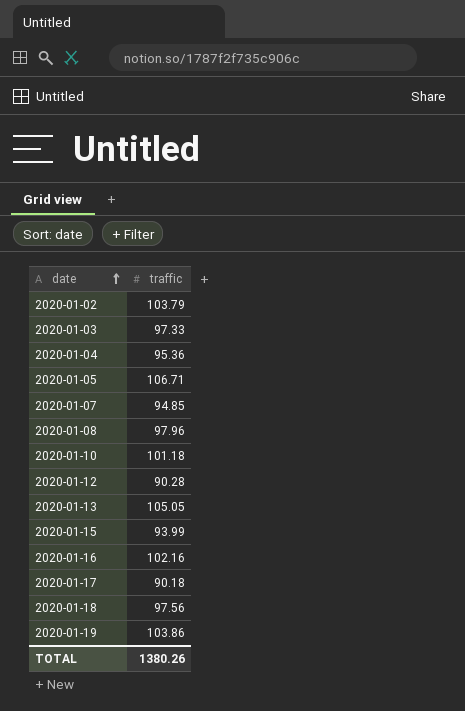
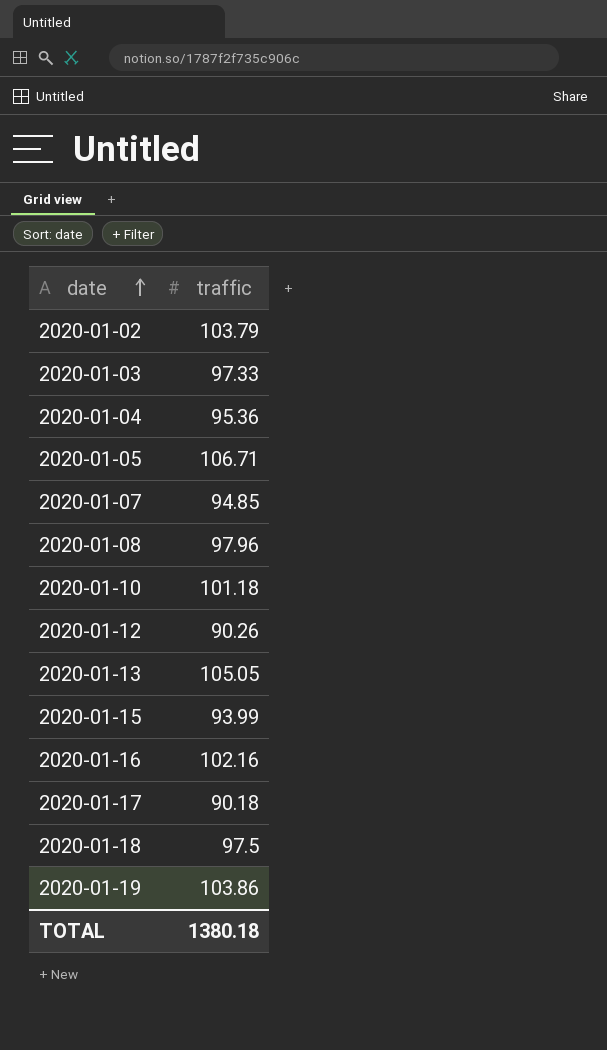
2020-01-12 | traffic: 90.28 -> 90.26
2020-01-18 | traffic: 97.56 -> 97.5
TOTAL | traffic: 1380.26 -> 1380.18

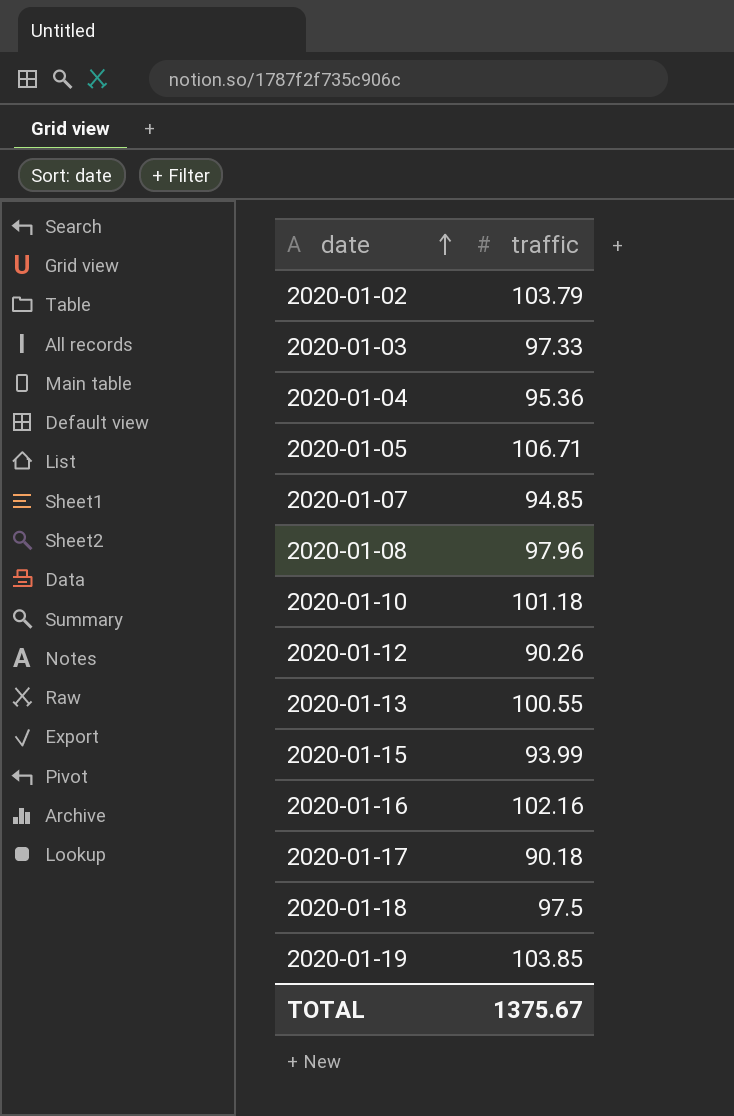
2020-01-13 | traffic: 105.05 -> 100.55
2020-01-19 | traffic: 103.86 -> 103.85
TOTAL | traffic: 1380.18 -> 1375.67

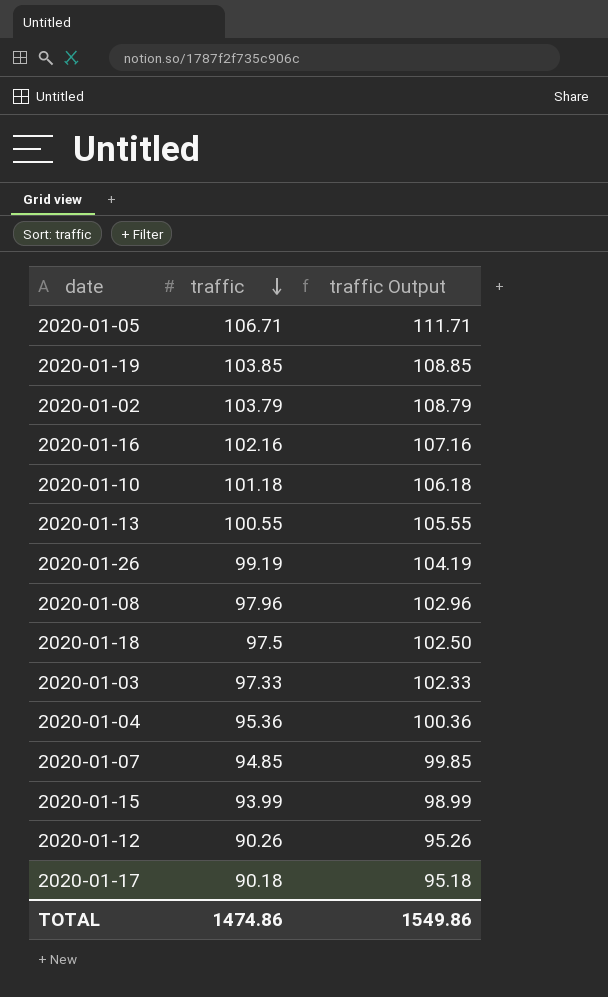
row order: date ascending -> traffic descending
column traffic Output | formula: none -> [traffic] + 5
row 2020-01-26: none -> 99.19 | 104.19
TOTAL | traffic: 1375.67 -> 1474.86

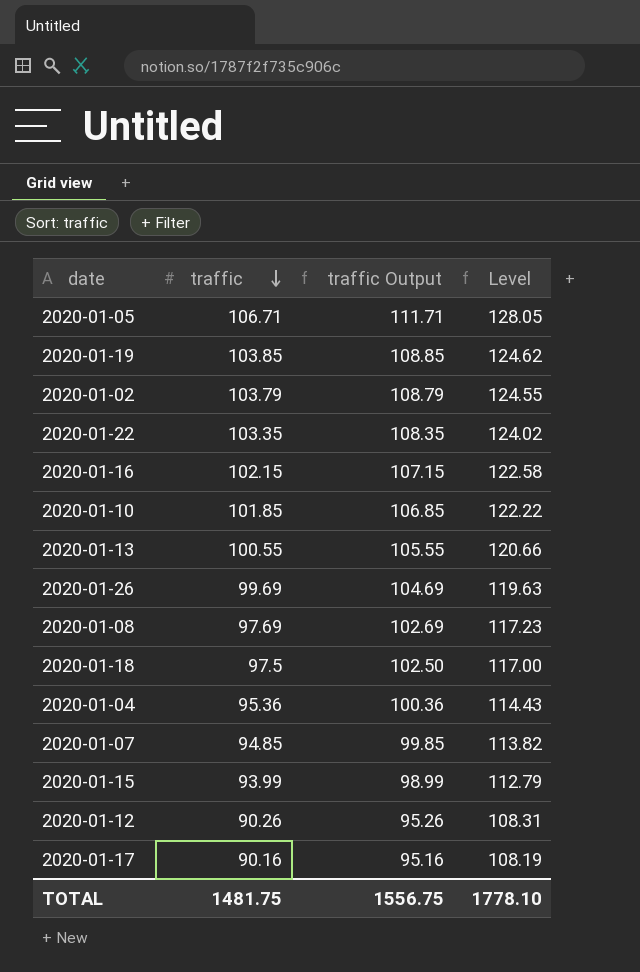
column Level | formula: none -> [traffic] * 1.2
row 2020-01-03: 97.33 | 102.33 -> none
row 2020-01-22: none -> 103.35 | 108.35 | 124.02
2020-01-16 | traffic: 102.16 -> 102.15
2020-01-16 | traffic Output: 107.16 -> 107.15
2020-01-10 | traffic: 101.18 -> 101.85
2020-01-10 | traffic Output: 106.18 -> 106.85
2020-01-26 | traffic: 99.19 -> 99.69
2020-01-26 | traffic Output: 104.19 -> 104.69
2020-01-08 | traffic: 97.96 -> 97.69
2020-01-08 | traffic Output: 102.96 -> 102.69
2020-01-17 | traffic: 90.18 -> 90.16
2020-01-17 | traffic Output: 95.18 -> 95.16
TOTAL | traffic: 1474.86 -> 1481.75
TOTAL | traffic Output: 1549.86 -> 1556.75

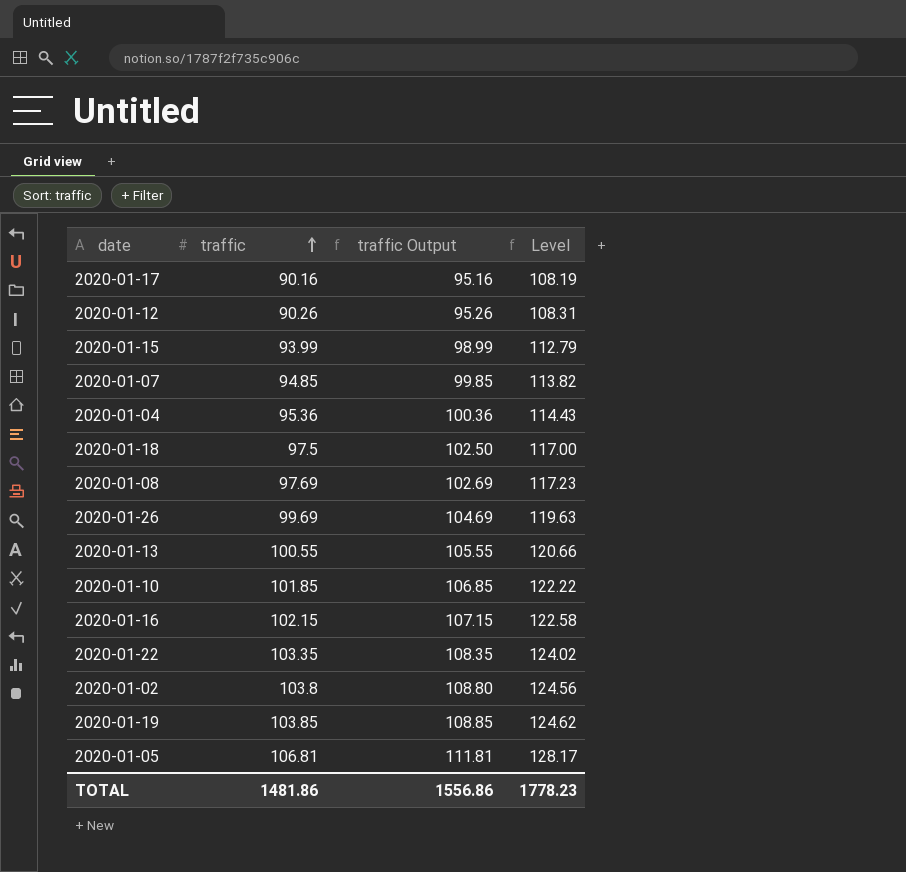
row order: traffic descending -> traffic ascending
2020-01-02 | traffic: 103.79 -> 103.8
2020-01-02 | traffic Output: 108.79 -> 108.80
2020-01-02 | Level: 124.55 -> 124.56
2020-01-05 | traffic: 106.71 -> 106.81
2020-01-05 | traffic Output: 111.71 -> 111.81
2020-01-05 | Level: 128.05 -> 128.17
TOTAL | traffic: 1481.75 -> 1481.86
TOTAL | traffic Output: 1556.75 -> 1556.86
TOTAL | Level: 1778.10 -> 1778.23

